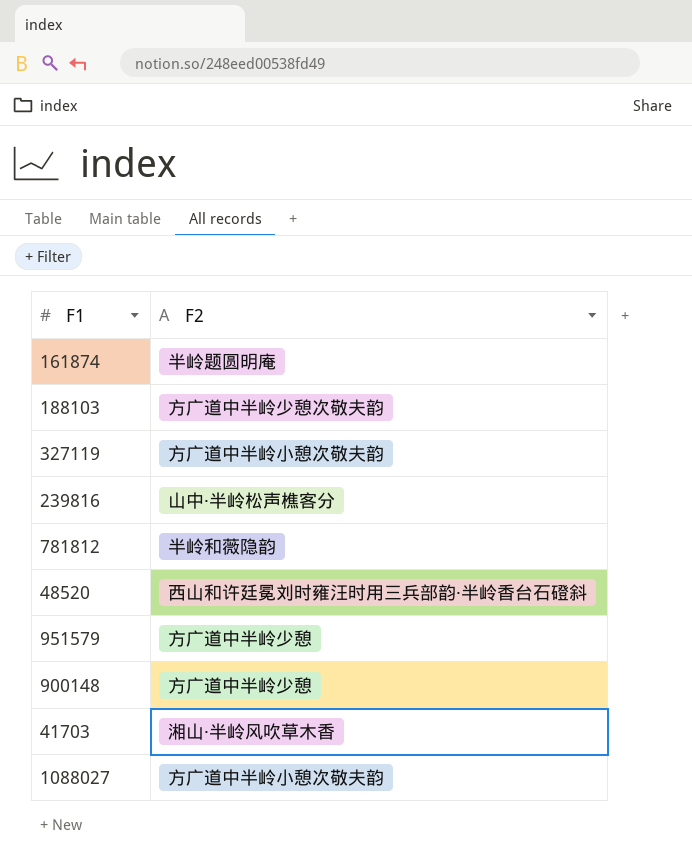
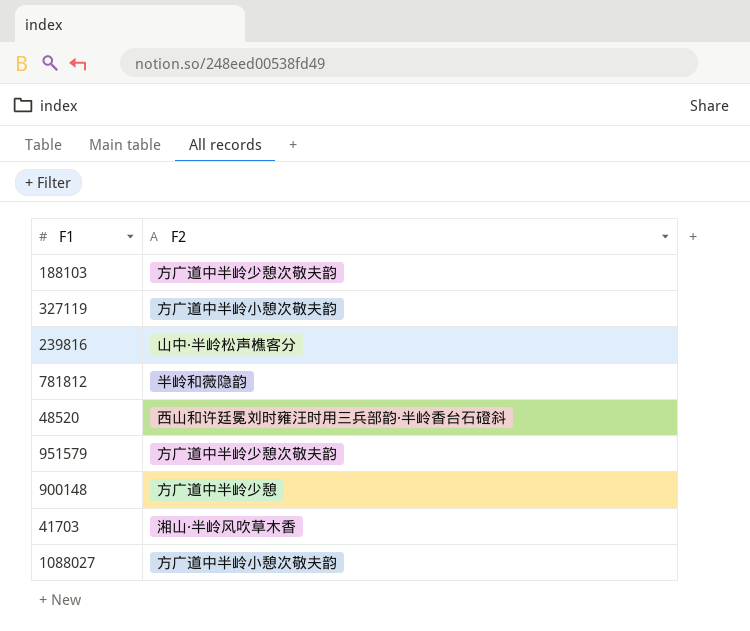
row 161874: 半岭题圆明庵 -> none
951579 | F2: 方广道中半岭少憩 -> 方广道中半岭少憩次敬夫韵

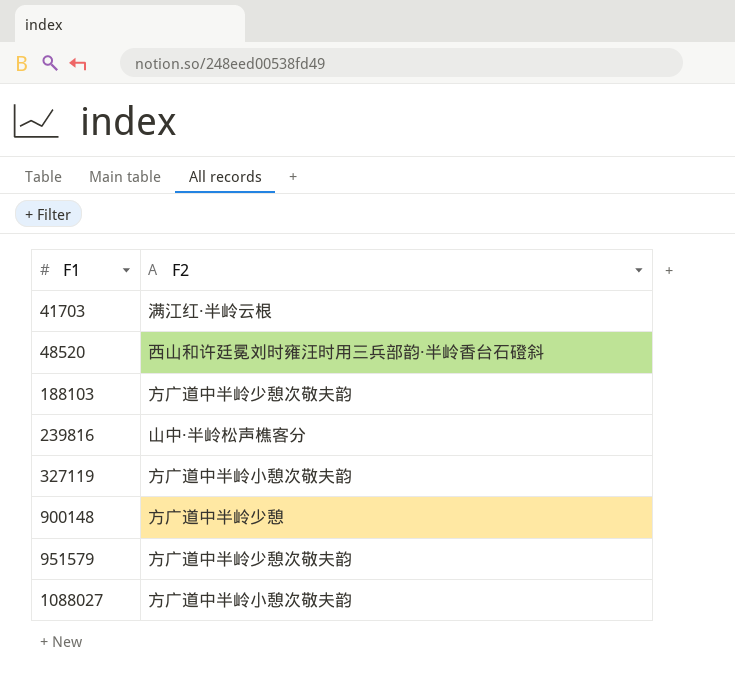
row order: none -> F1 ascending
row 781812: 半岭和薇隐韵 -> none
41703 | F2: 湘山·半岭风吹草木香 -> 满江红·半岭云根

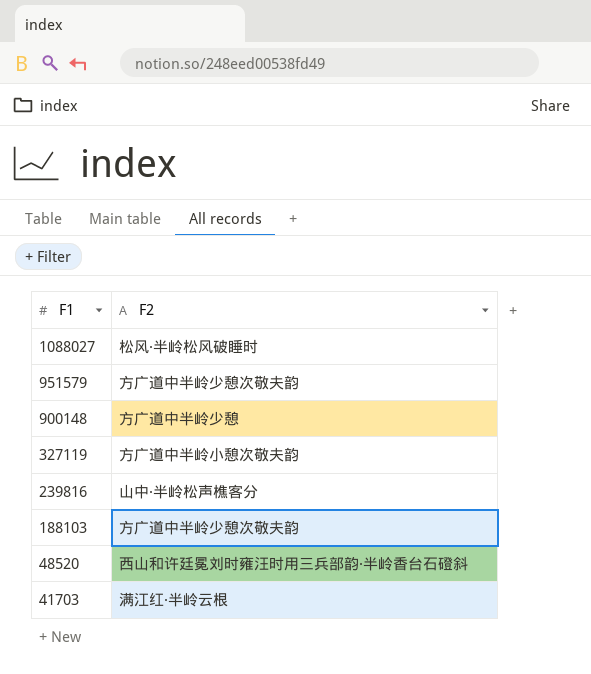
row order: F1 ascending -> F1 descending
1088027 | F2: 方广道中半岭小憩次敬夫韵 -> 松风·半岭松风破睡时

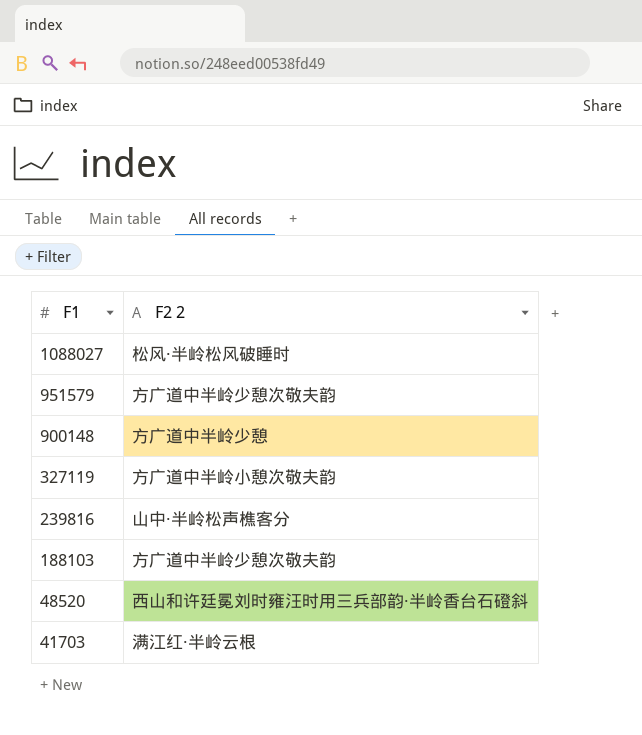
column name: F2 -> F2 2

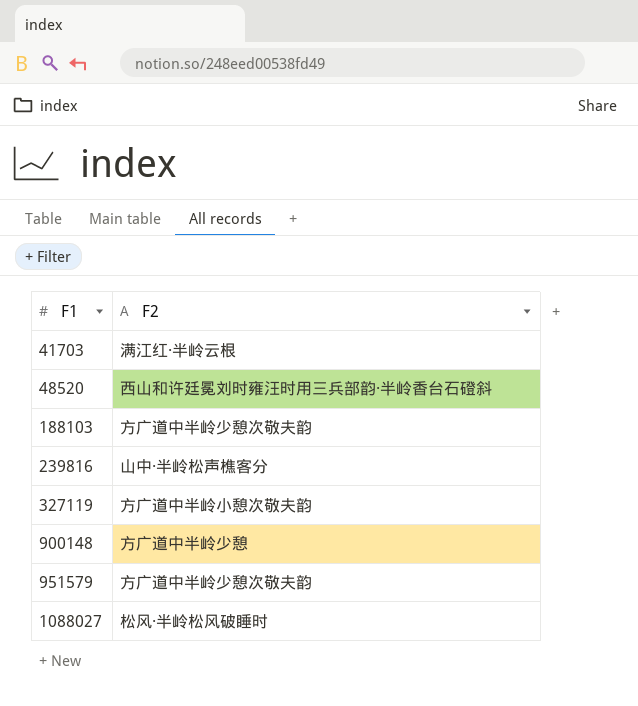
row order: F1 descending -> F1 ascending
column name: F2 2 -> F2

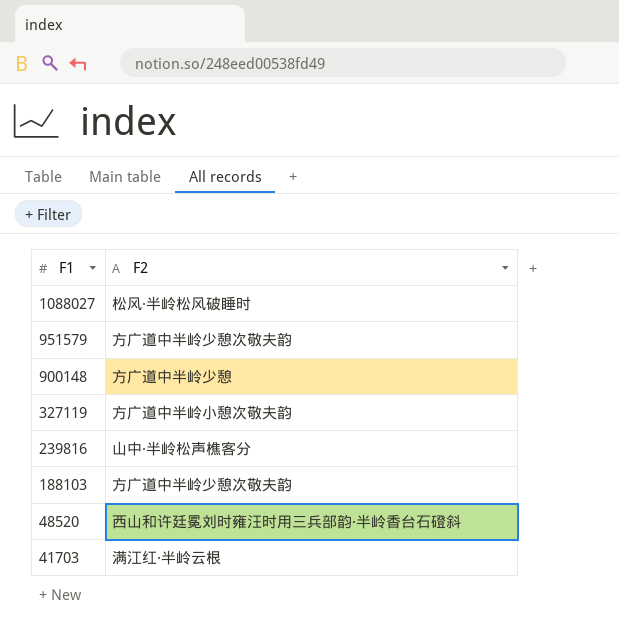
row order: F1 ascending -> F1 descending

